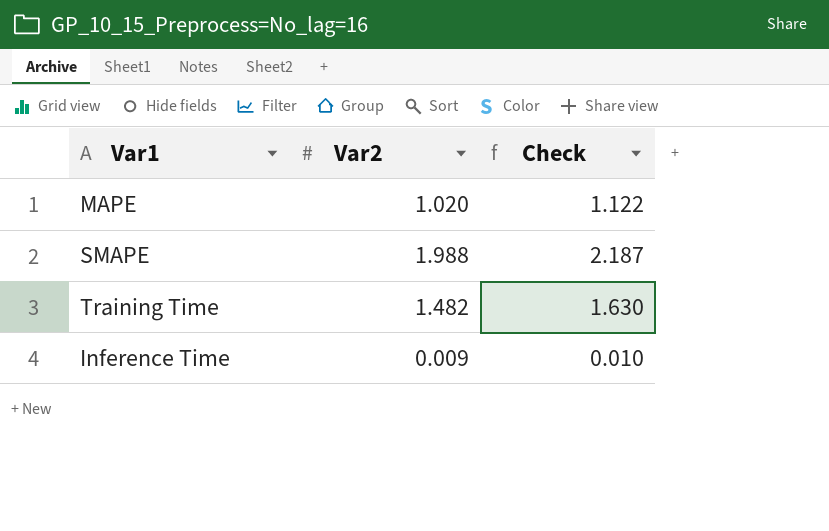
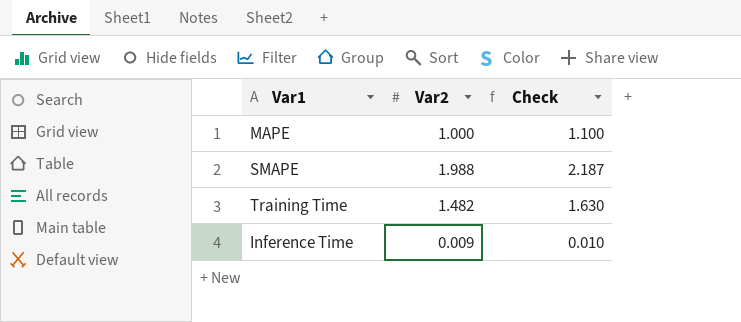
MAPE | Var2: 1.020 -> 1.000
MAPE | Check: 1.122 -> 1.100

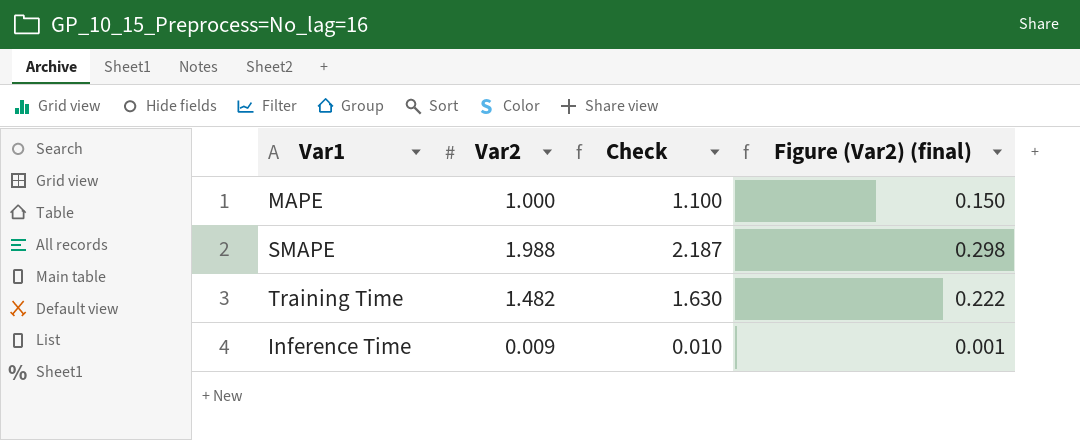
column Figure (Var2) (final) | formula: none -> [Var2] * 0.15

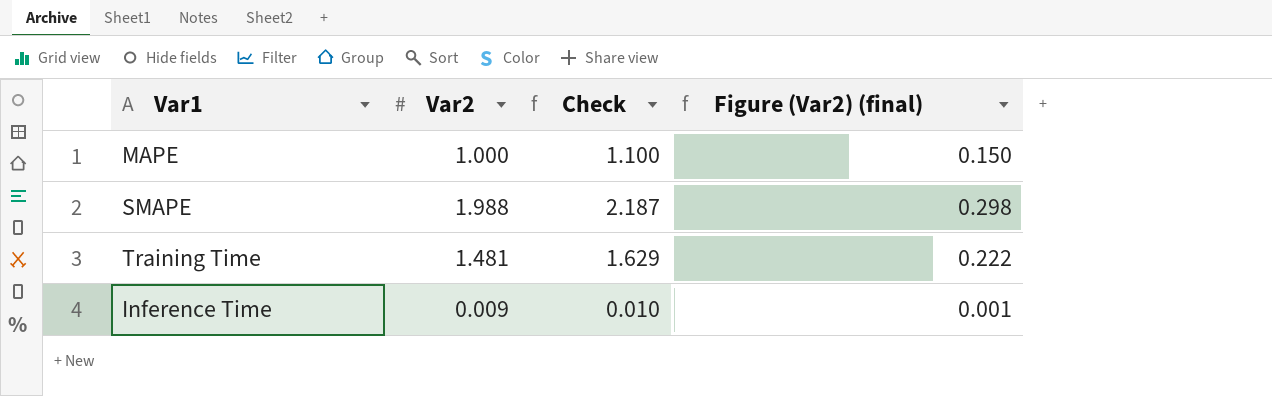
Training Time | Var2: 1.482 -> 1.481
Training Time | Check: 1.630 -> 1.629

